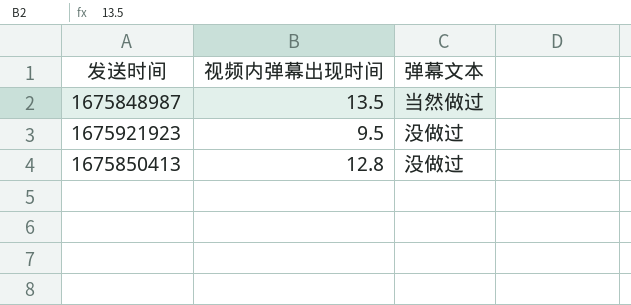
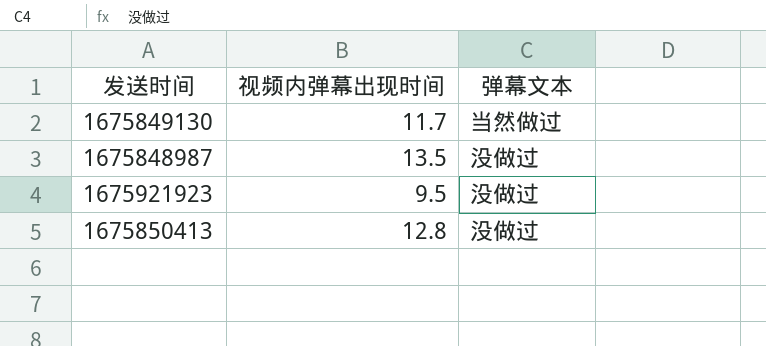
row 1675849130: none -> 11.7 | 当然做过
1675848987 | 弹幕文本: 当然做过 -> 没做过

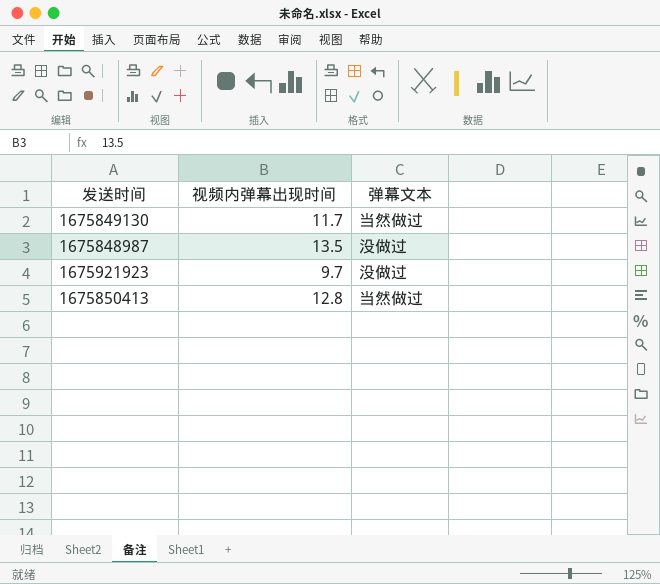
1675921923 | 视频内弹幕出现时间: 9.5 -> 9.7
1675850413 | 弹幕文本: 没做过 -> 当然做过

